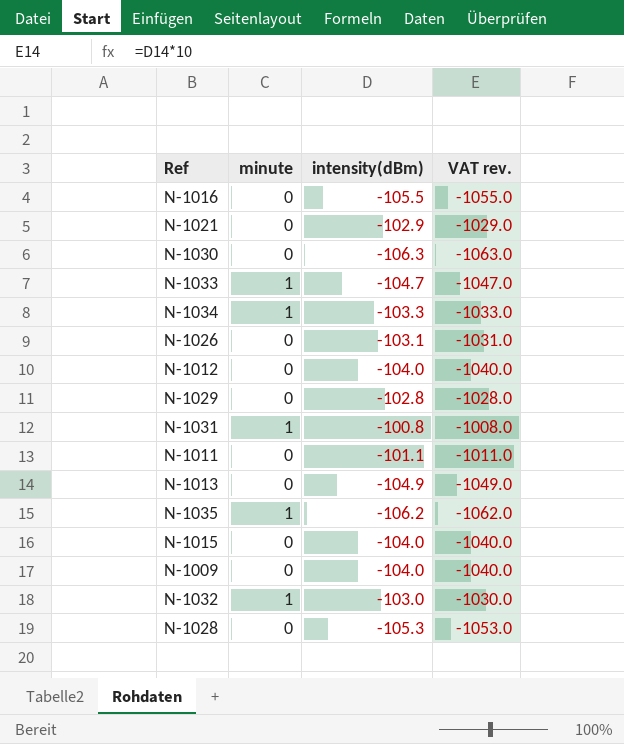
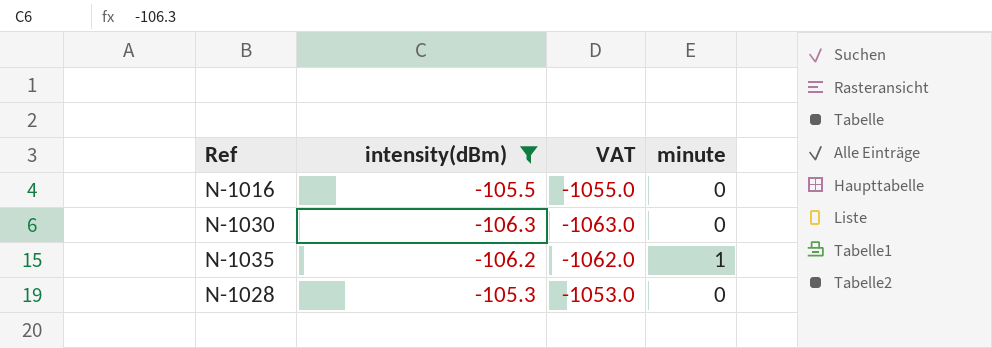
filter: none -> intensity(dBm) <= -105.3
column name: VAT rev. -> VAT
column minute | position: 2 -> 4

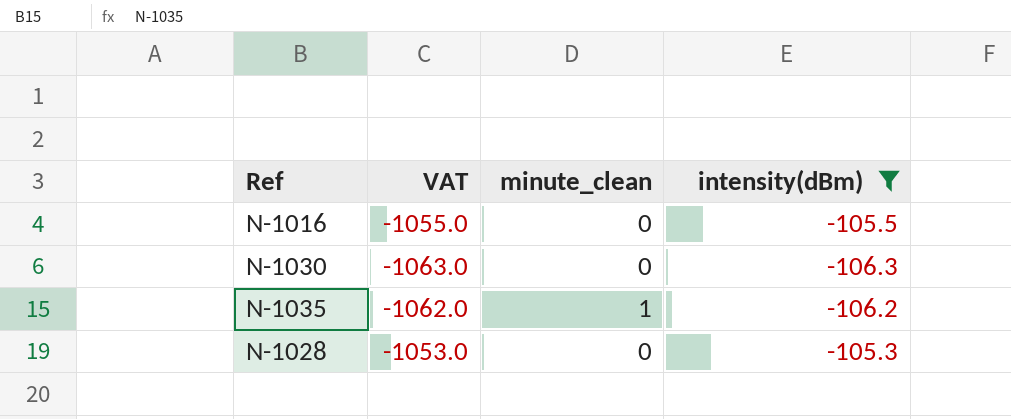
column name: minute -> minute_clean
column intensity(dBm) | position: 2 -> 4

